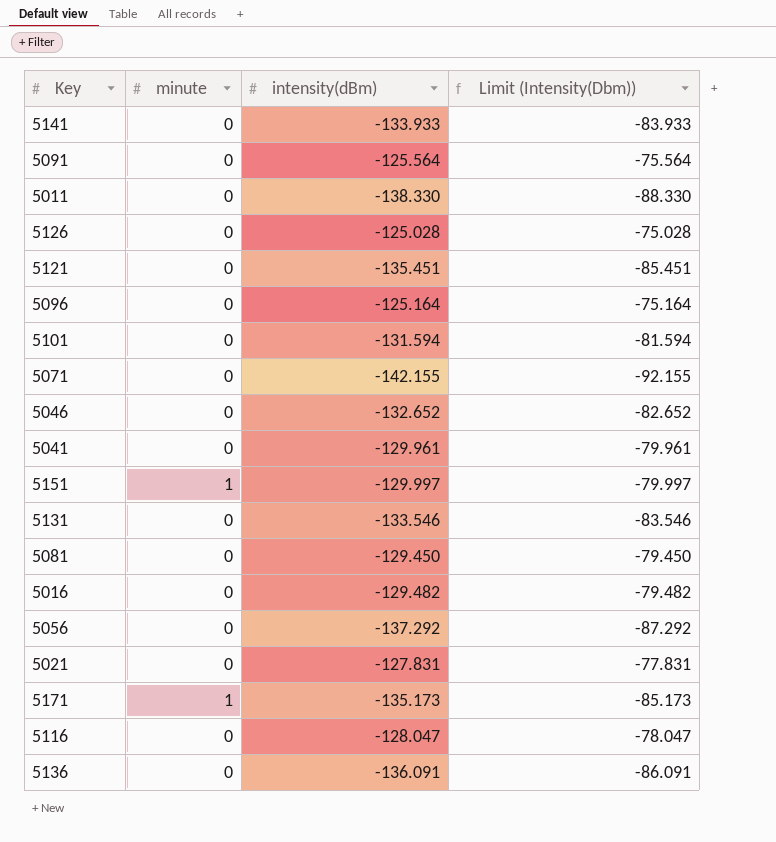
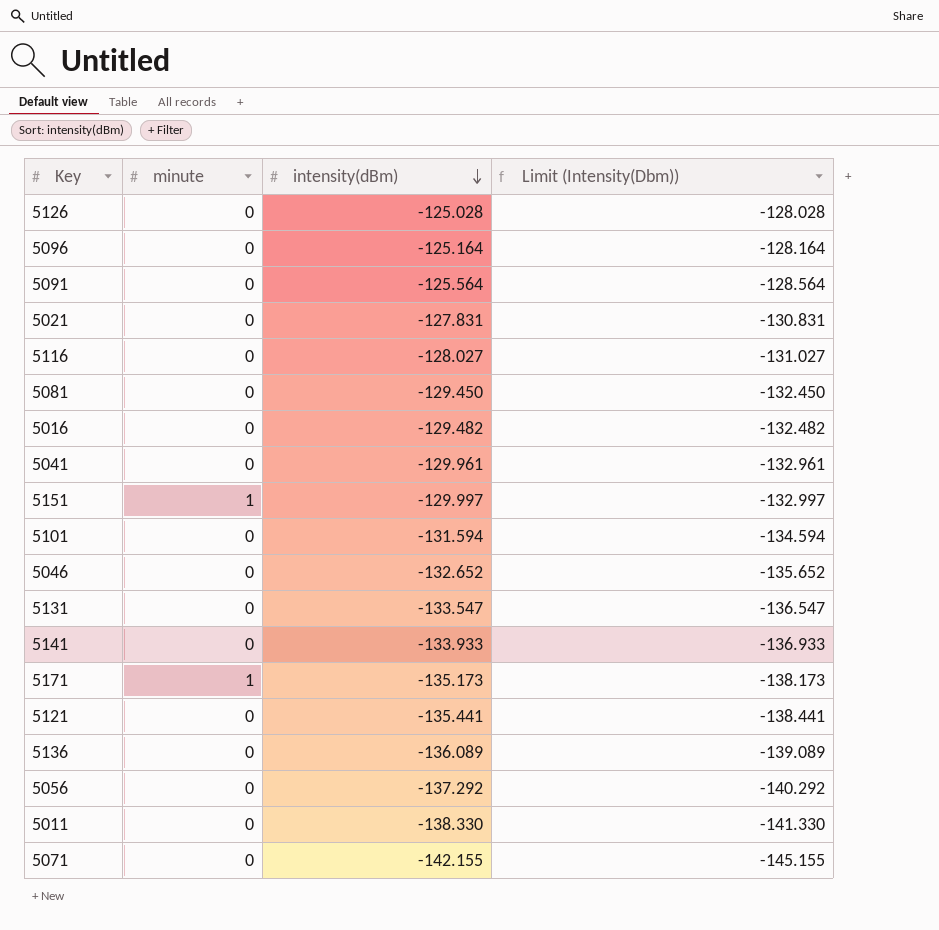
row order: none -> intensity(dBm) descending
column Limit (Intensity(Dbm)) | formula: [intensity(dBm)] + 50 -> [intensity(dBm)] - 3
5116 | intensity(dBm): -128.047 -> -128.027
5131 | intensity(dBm): -133.546 -> -133.547
5121 | intensity(dBm): -135.451 -> -135.441
5136 | intensity(dBm): -136.091 -> -136.089

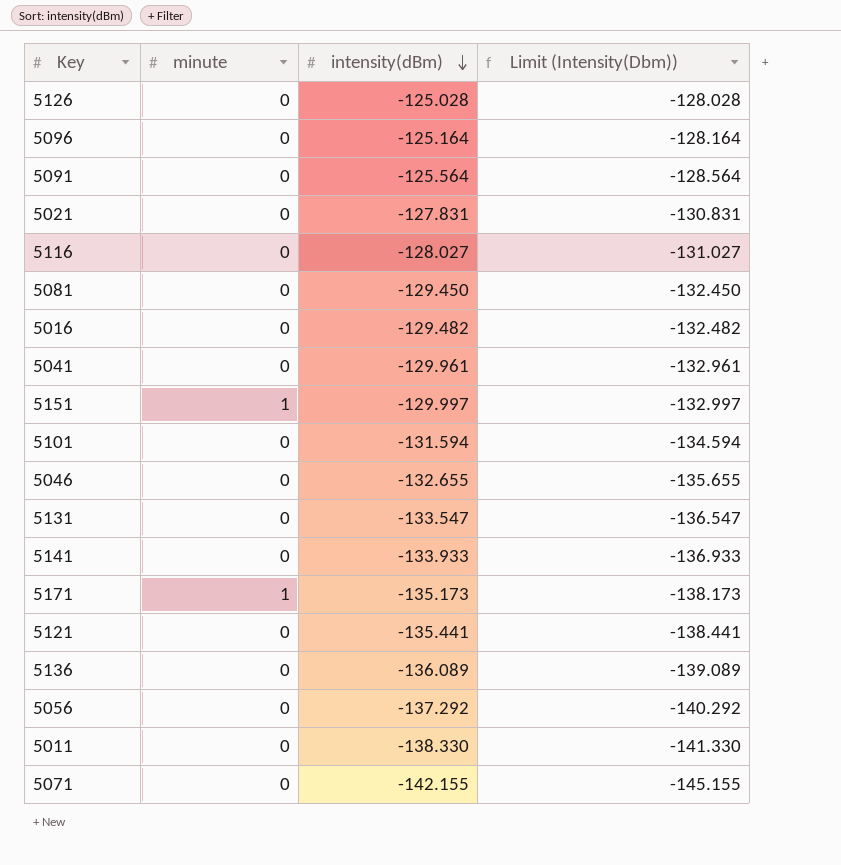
5046 | intensity(dBm): -132.652 -> -132.655
5046 | Limit (Intensity(Dbm)): -135.652 -> -135.655

